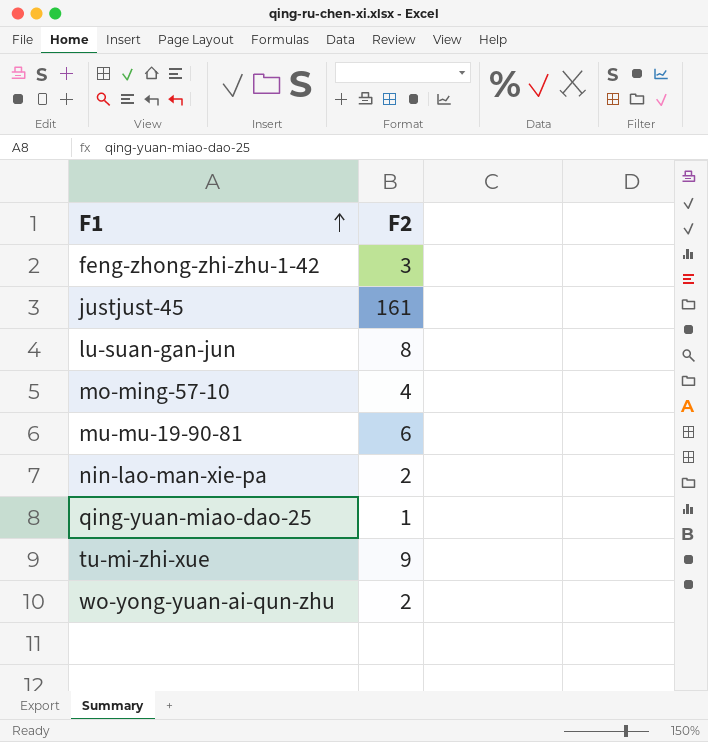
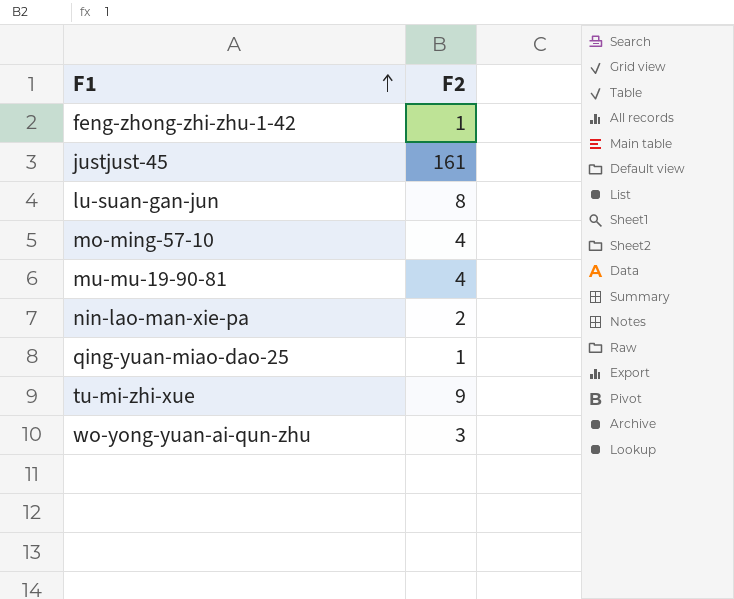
feng-zhong-zhi-zhu-1-42 | F2: 3 -> 1
mu-mu-19-90-81 | F2: 6 -> 4
wo-yong-yuan-ai-qun-zhu | F2: 2 -> 3

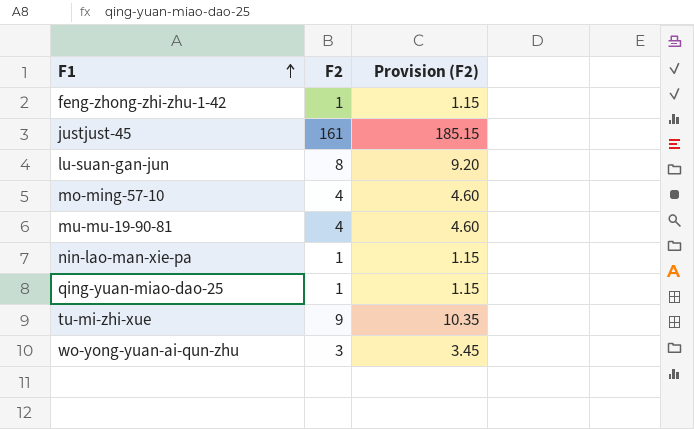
column Provision (F2) | formula: none -> [F2] * 1.15
nin-lao-man-xie-pa | F2: 2 -> 1

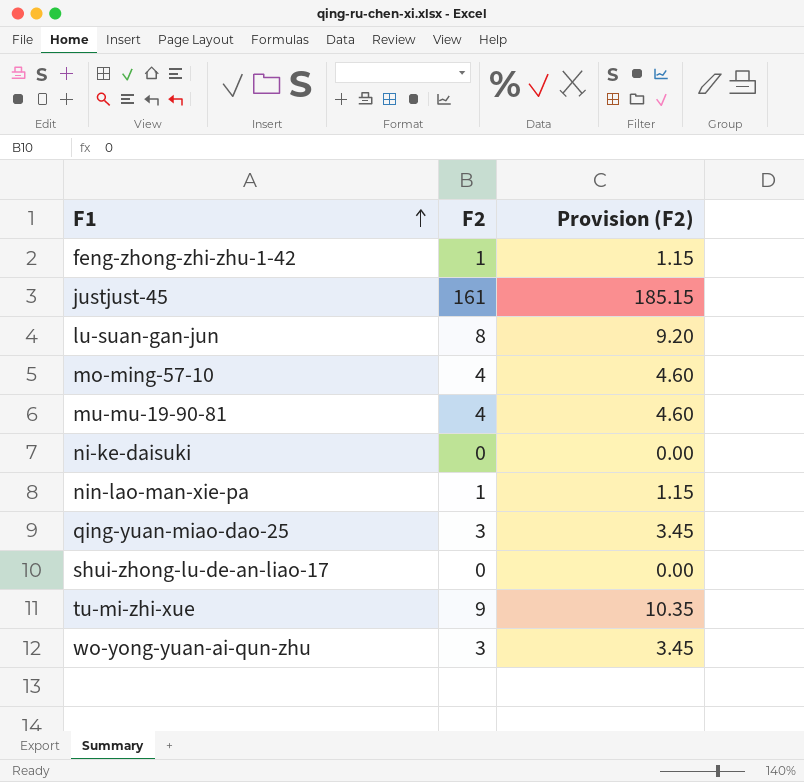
row ni-ke-daisuki: none -> 0 | 0.00
qing-yuan-miao-dao-25 | F2: 1 -> 3
qing-yuan-miao-dao-25 | Provision (F2): 1.15 -> 3.45
row shui-zhong-lu-de-an-liao-17: none -> 0 | 0.00

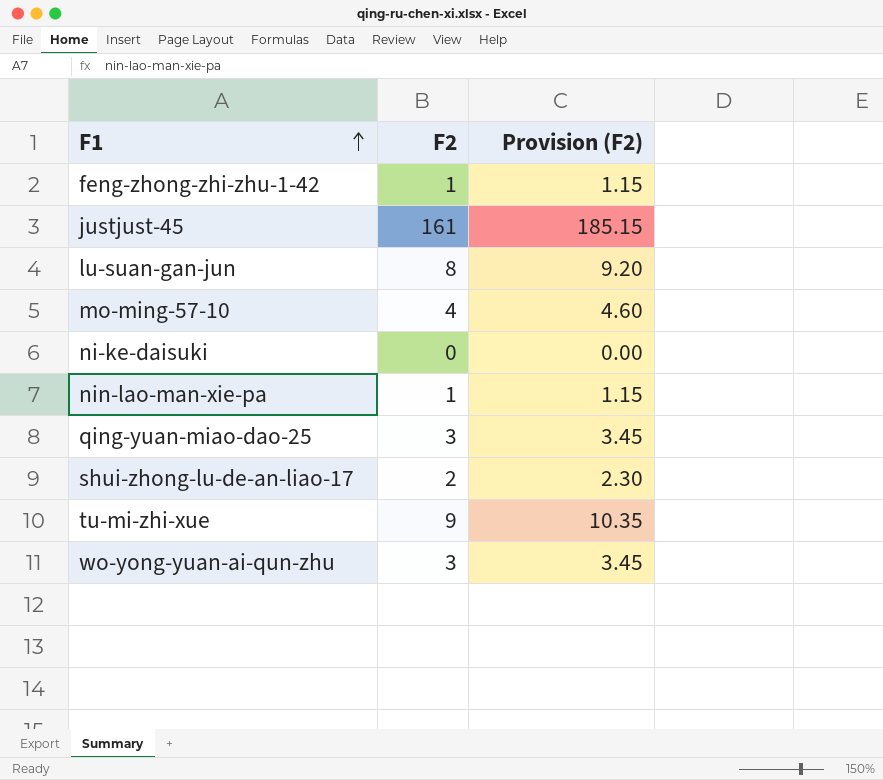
row mu-mu-19-90-81: 4 | 4.60 -> none
shui-zhong-lu-de-an-liao-17 | F2: 0 -> 2
shui-zhong-lu-de-an-liao-17 | Provision (F2): 0.00 -> 2.30

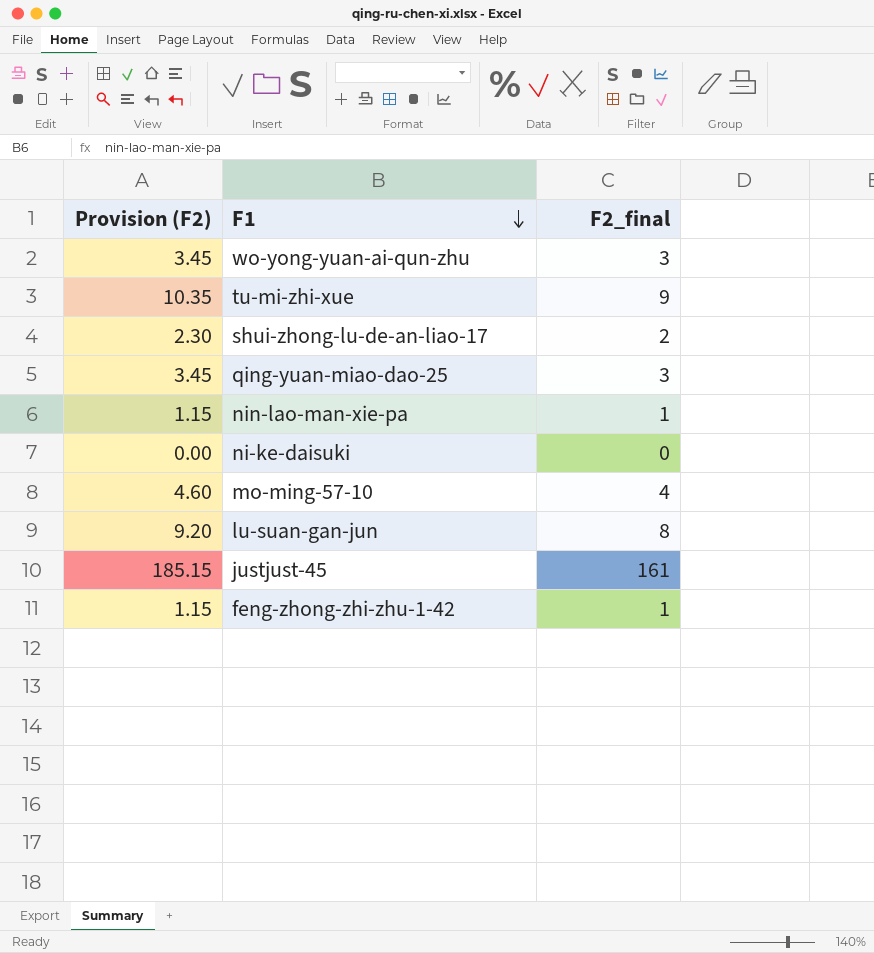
row order: F1 ascending -> F1 descending
column Provision (F2) | position: 3 -> 1
column name: F2 -> F2_final

